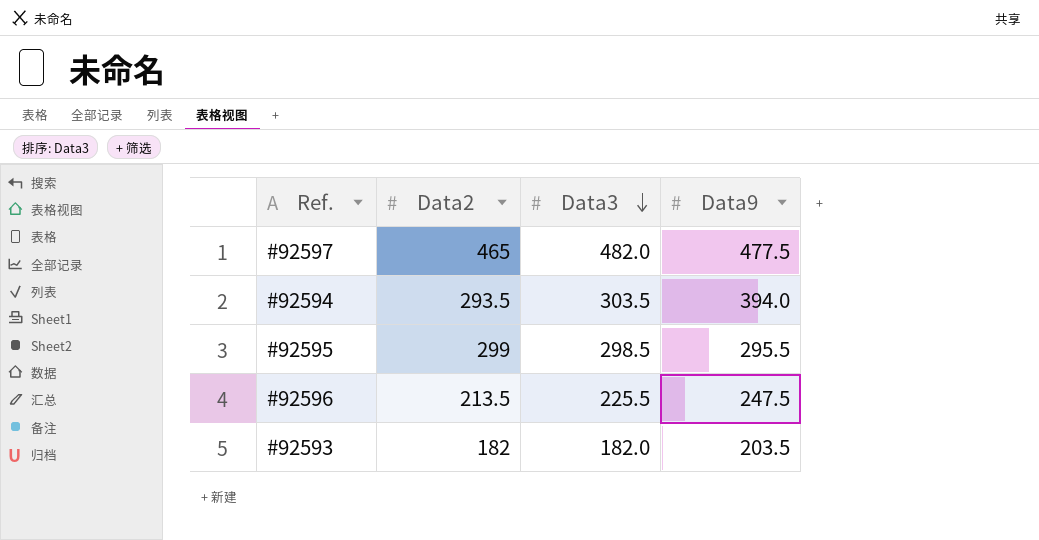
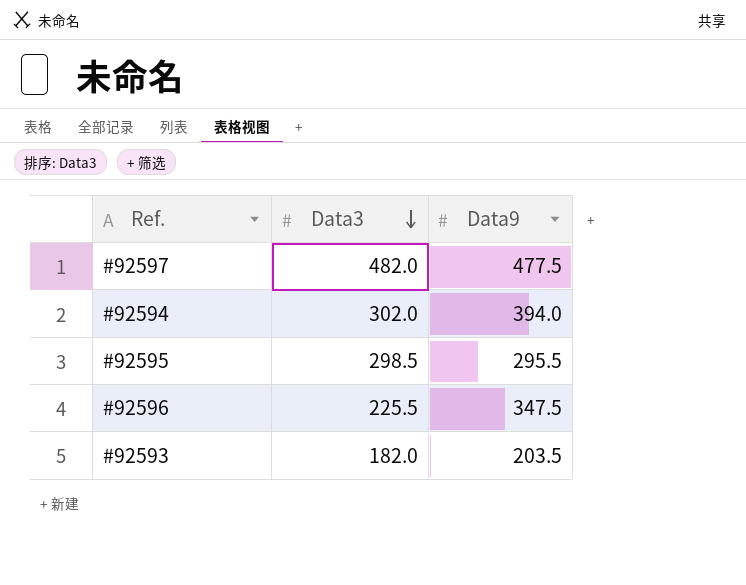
column Data2 | position: 2 -> none
#92594 | Data3: 303.5 -> 302.0
#92596 | Data9: 247.5 -> 347.5

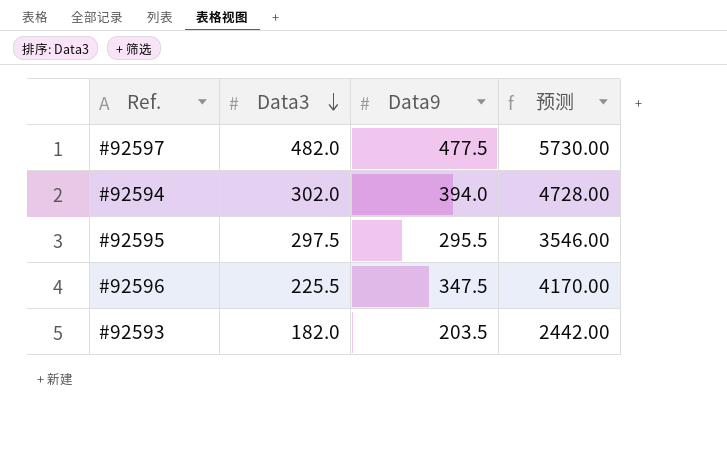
column 预测 | formula: none -> [Data9] * 12
#92595 | Data3: 298.5 -> 297.5

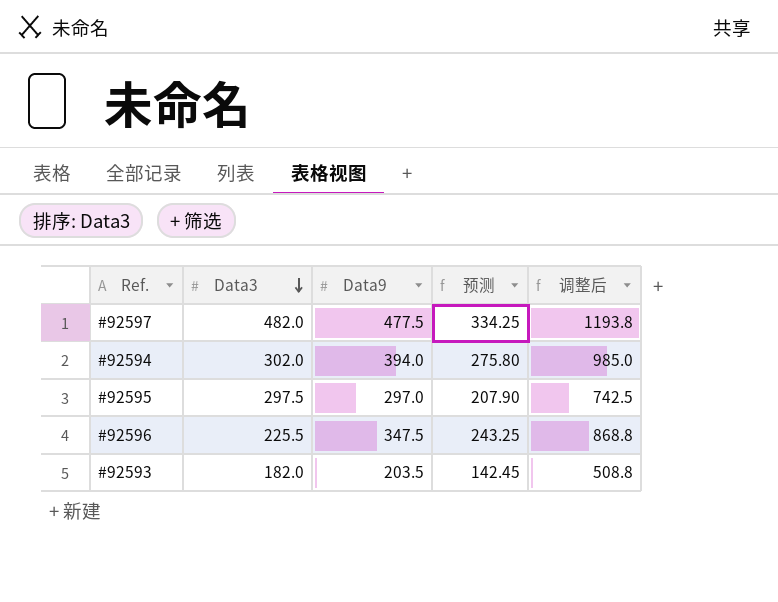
column 预测 | formula: [Data9] * 12 -> [Data9] * 0.7
column 调整后 | formula: none -> [Data9] * 2.5
#92595 | Data9: 295.5 -> 297.0

